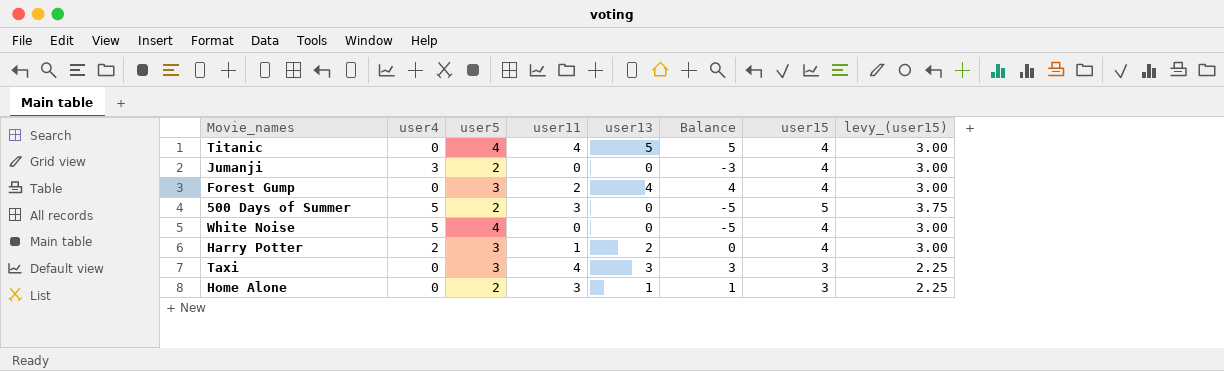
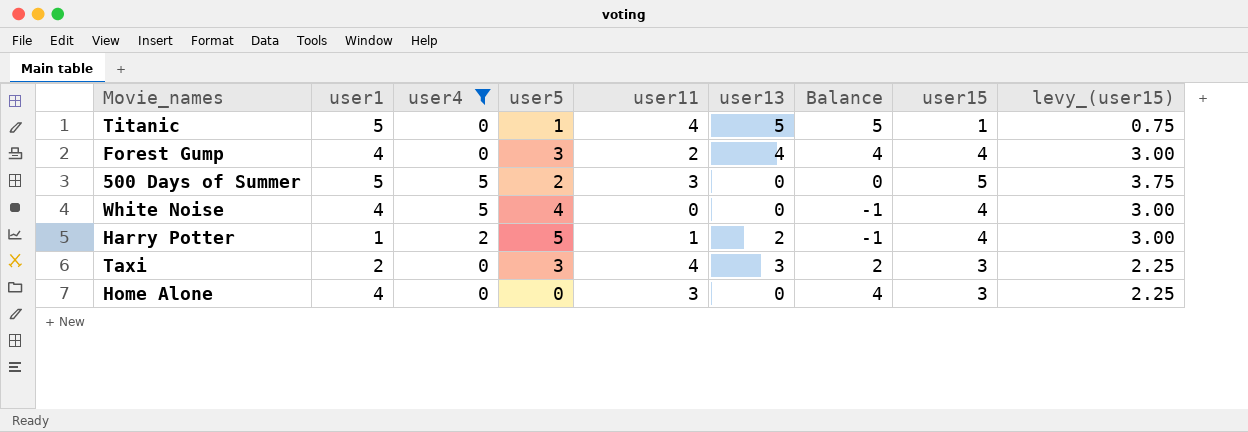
filter: none -> user4 != 3
column user1 | position: none -> 2
column Balance | formula: [user13] - [user4] -> [user1] - [user4]
Titanic | user5: 4 -> 1
Titanic | user15: 4 -> 1
Titanic | levy_(user15): 3.00 -> 0.75
Harry Potter | user5: 3 -> 5
Home Alone | user5: 2 -> 0
Home Alone | user13: 1 -> 0

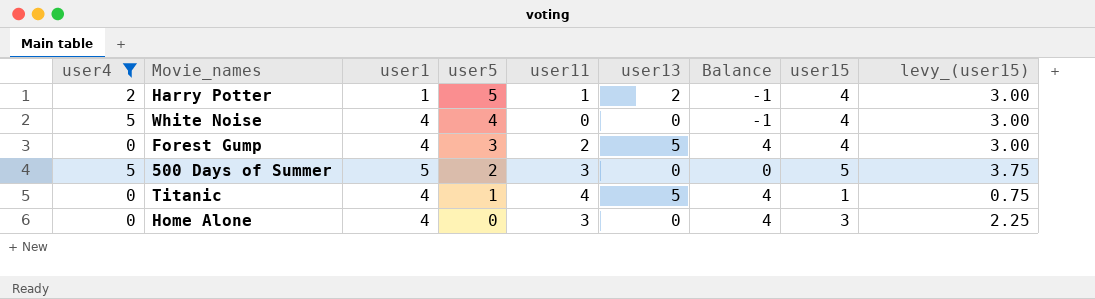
row order: none -> user5 descending
column user4 | position: 3 -> 1
row Taxi: 2 | 0 | 3 | 4 | 3 | 2 | 3 | 2.25 -> none
Forest Gump | user13: 4 -> 5
Titanic | user1: 5 -> 4
Titanic | Balance: 5 -> 4

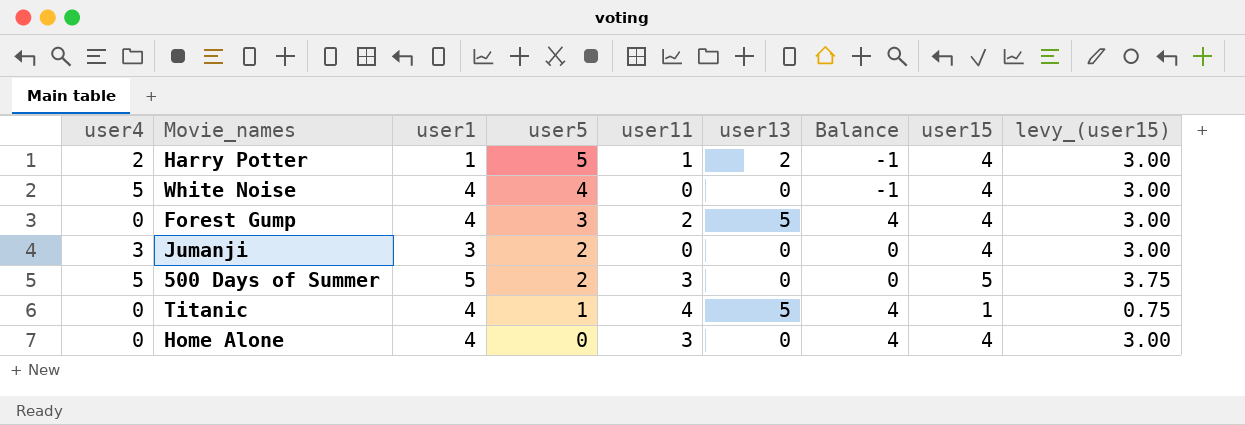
filter: user4 != 3 -> none
Home Alone | user15: 3 -> 4
Home Alone | levy_(user15): 2.25 -> 3.00

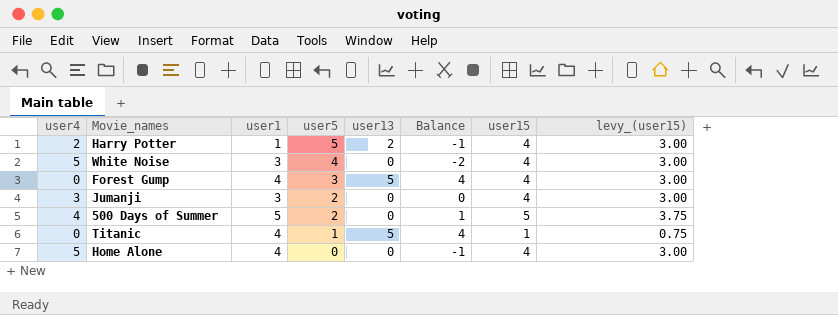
column user11 | position: 5 -> none
White Noise | user1: 4 -> 3
White Noise | Balance: -1 -> -2
500 Days of Summer | user4: 5 -> 4
500 Days of Summer | Balance: 0 -> 1
Home Alone | user4: 0 -> 5
Home Alone | Balance: 4 -> -1

